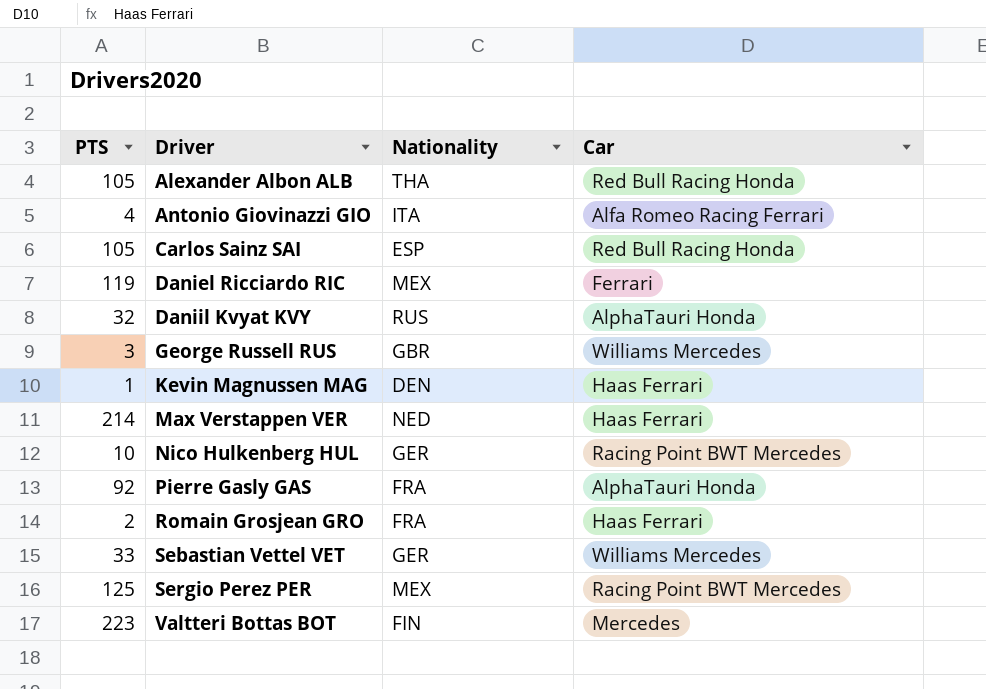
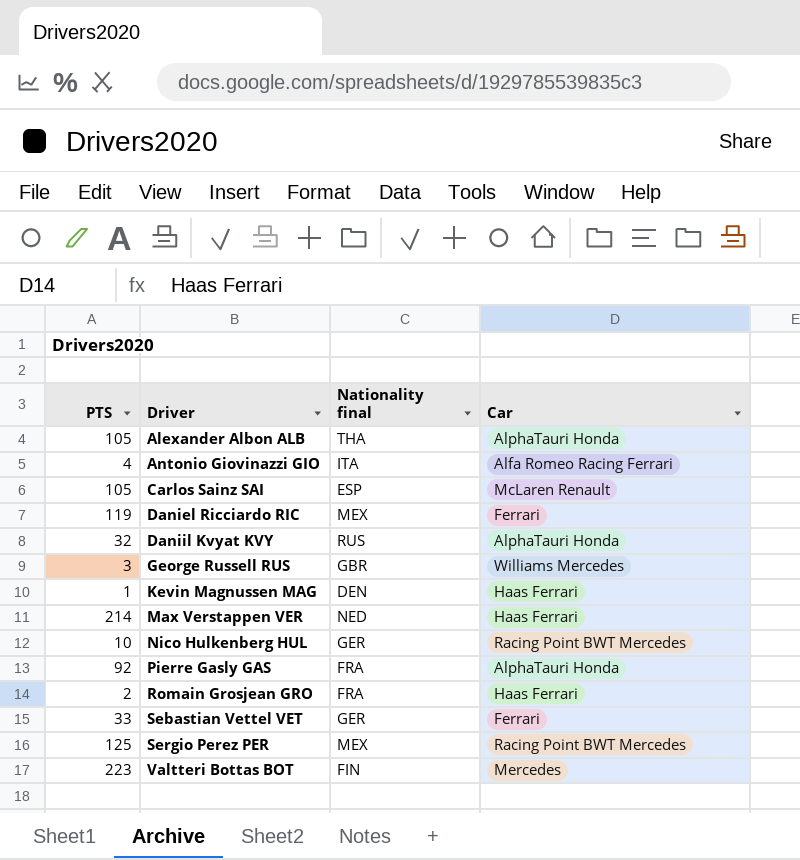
column name: Nationality -> Nationality final
Alexander Albon ALB | Car: Red Bull Racing Honda -> AlphaTauri Honda
Carlos Sainz SAI | Car: Red Bull Racing Honda -> McLaren Renault
Sebastian Vettel VET | Car: Williams Mercedes -> Ferrari

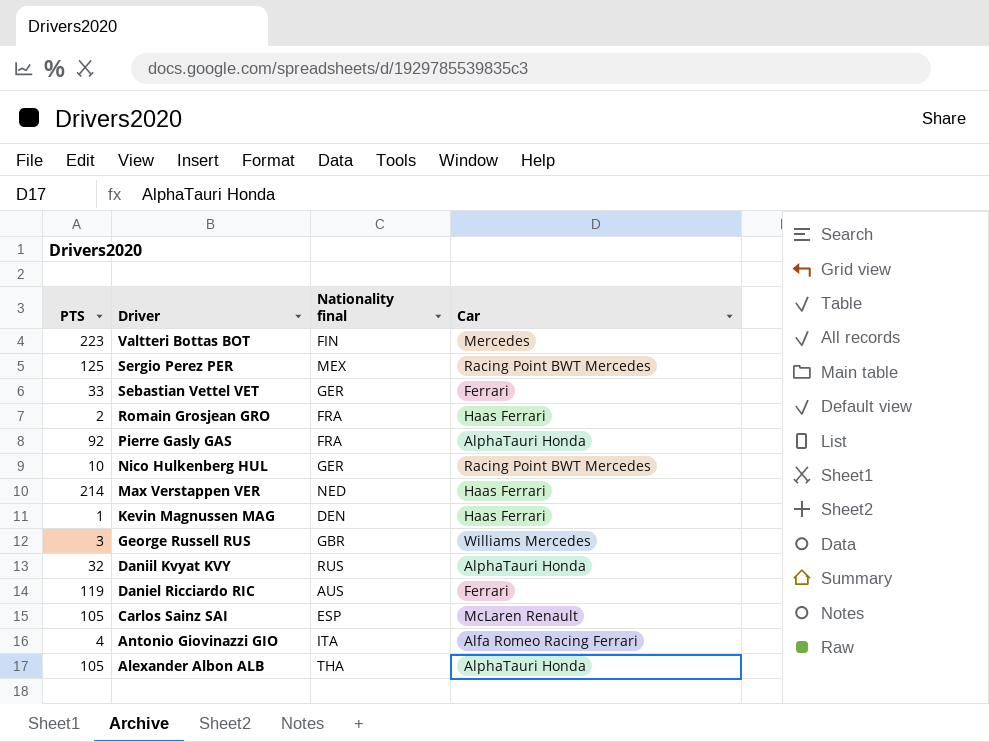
row order: Driver ascending -> Driver descending
Daniel Ricciardo RIC | Nationality final: MEX -> AUS

